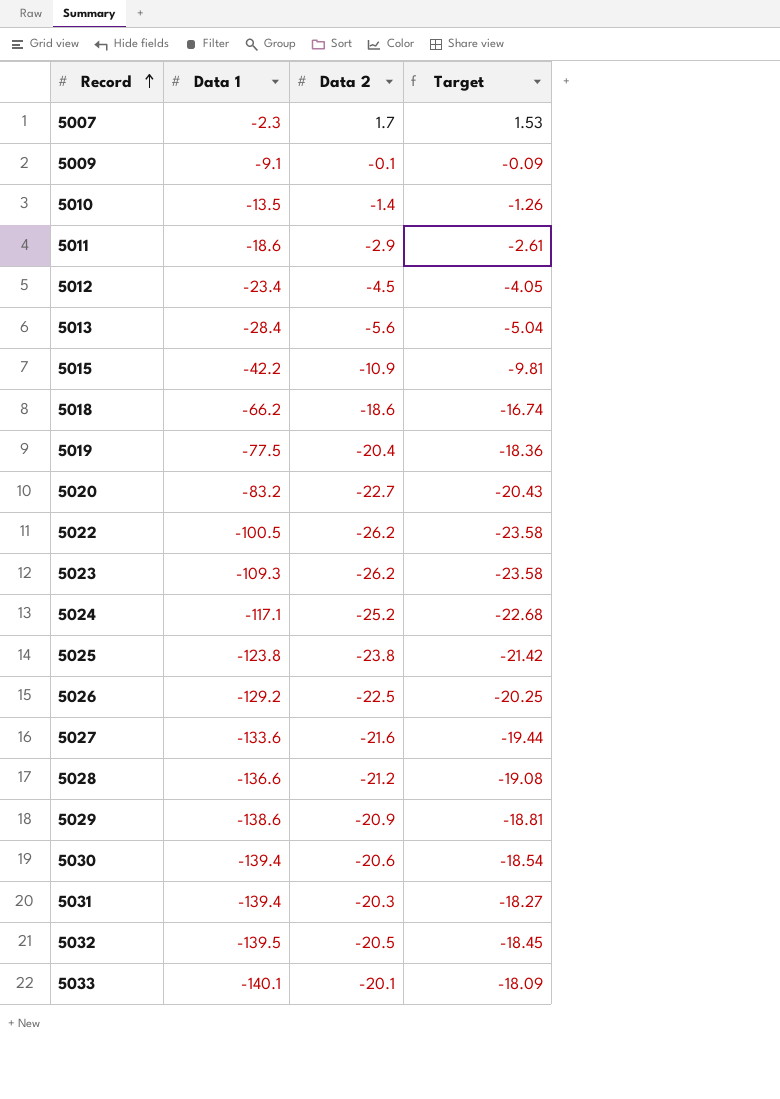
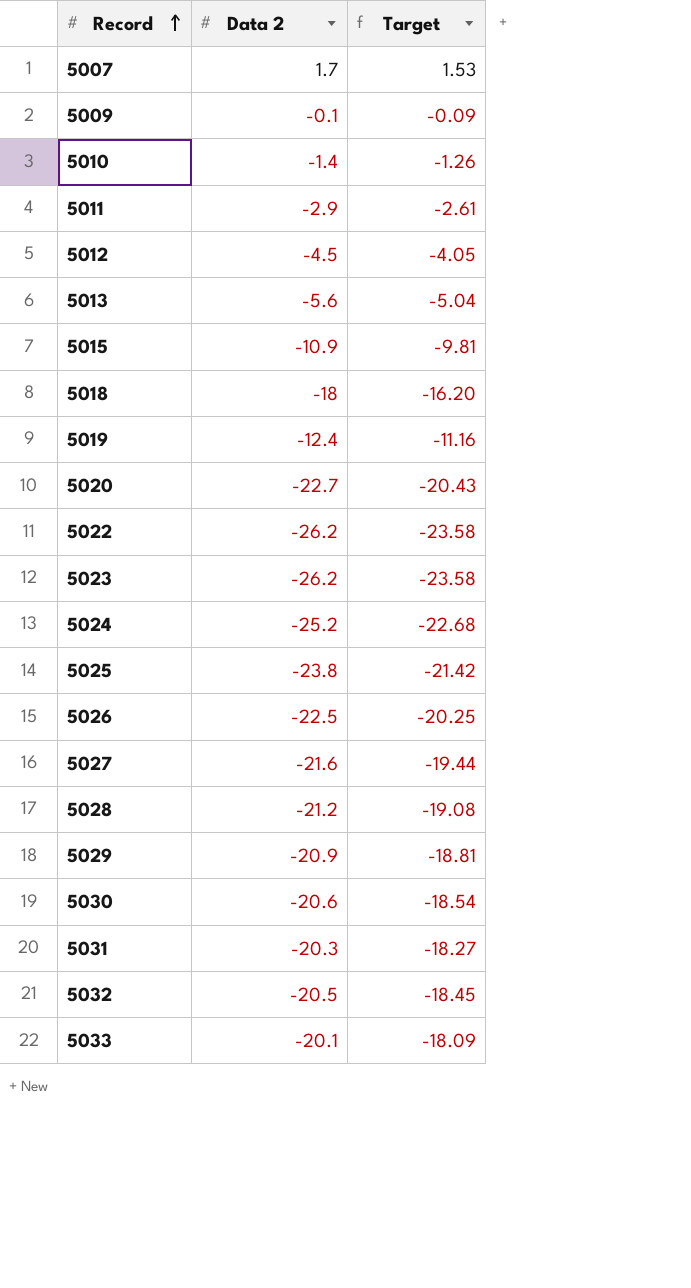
column Data 1 | position: 2 -> none
5018 | Data 2: -18.6 -> -18
5018 | Target: -16.74 -> -16.20
5019 | Data 2: -20.4 -> -12.4
5019 | Target: -18.36 -> -11.16

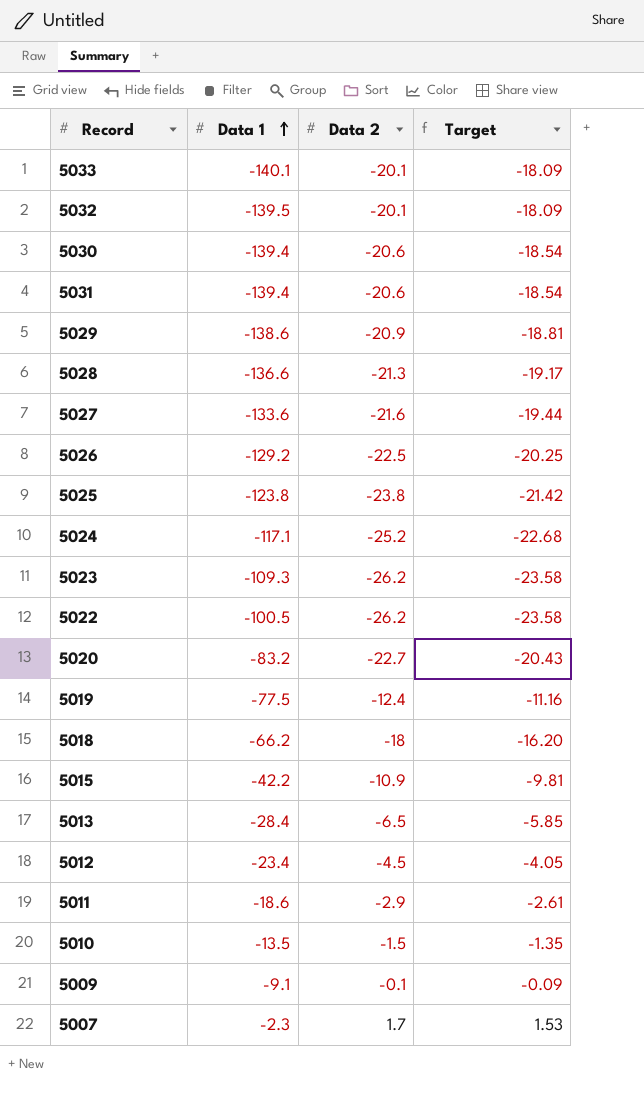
row order: Record ascending -> Data 1 ascending
column Data 1 | position: none -> 2
5032 | Data 2: -20.5 -> -20.1
5032 | Target: -18.45 -> -18.09
5031 | Data 2: -20.3 -> -20.6
5031 | Target: -18.27 -> -18.54
5028 | Data 2: -21.2 -> -21.3
5028 | Target: -19.08 -> -19.17
5013 | Data 2: -5.6 -> -6.5
5013 | Target: -5.04 -> -5.85
5010 | Data 2: -1.4 -> -1.5
5010 | Target: -1.26 -> -1.35

